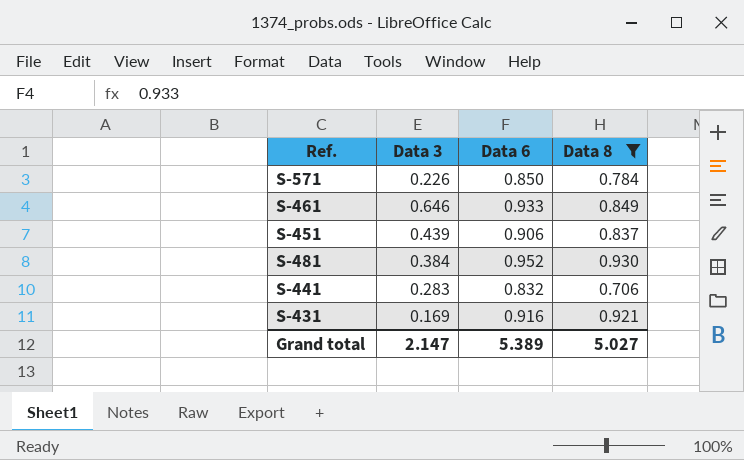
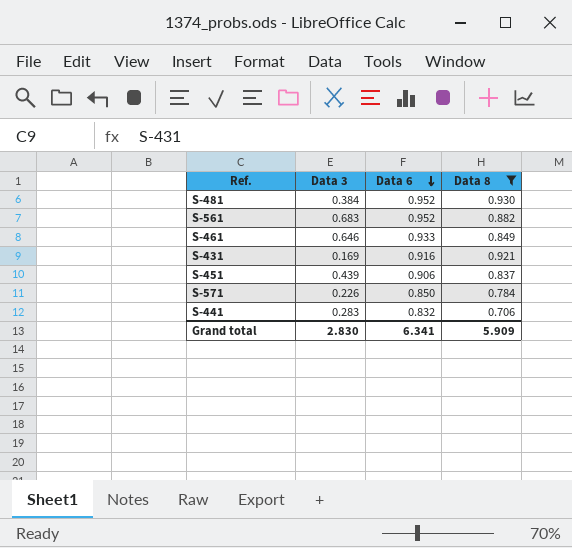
row order: none -> Data 6 descending
row S-561: none -> 0.683 | 0.952 | 0.882
Grand total | Data 3: 2.147 -> 2.830
Grand total | Data 6: 5.389 -> 6.341
Grand total | Data 8: 5.027 -> 5.909

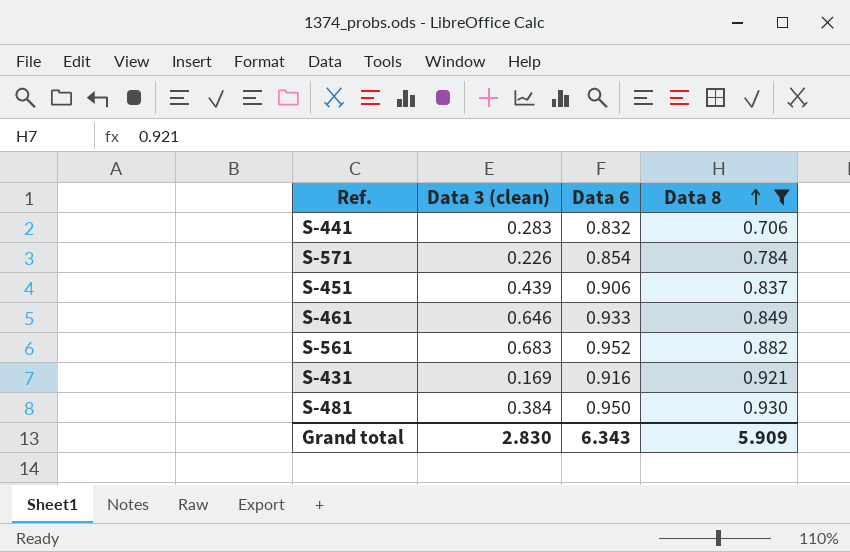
row order: Data 6 descending -> Data 8 ascending
column name: Data 3 -> Data 3 (clean)
S-571 | Data 6: 0.850 -> 0.854
S-481 | Data 6: 0.952 -> 0.950
Grand total | Data 6: 6.341 -> 6.343

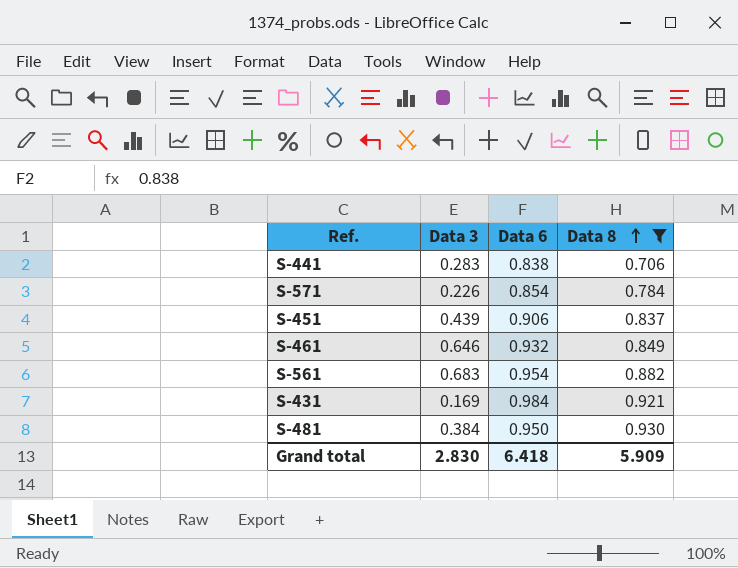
column name: Data 3 (clean) -> Data 3
S-441 | Data 6: 0.832 -> 0.838
S-461 | Data 6: 0.933 -> 0.932
S-561 | Data 6: 0.952 -> 0.954
S-431 | Data 6: 0.916 -> 0.984
Grand total | Data 6: 6.343 -> 6.418

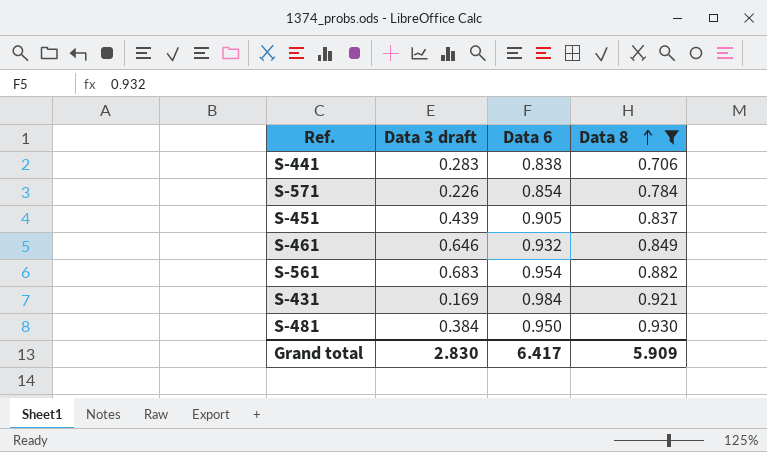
column name: Data 3 -> Data 3 draft
S-451 | Data 6: 0.906 -> 0.905
Grand total | Data 6: 6.418 -> 6.417

